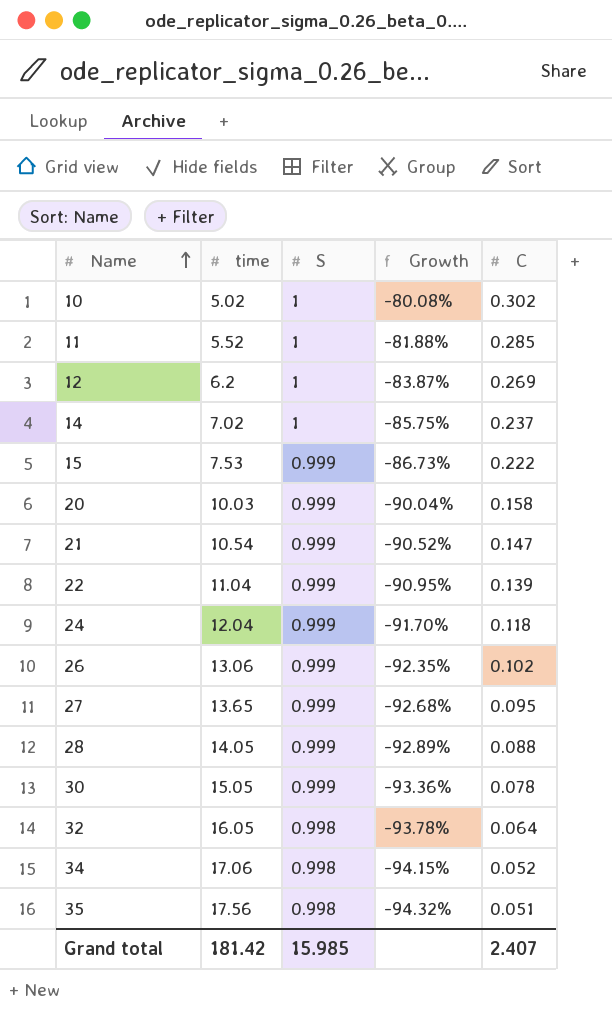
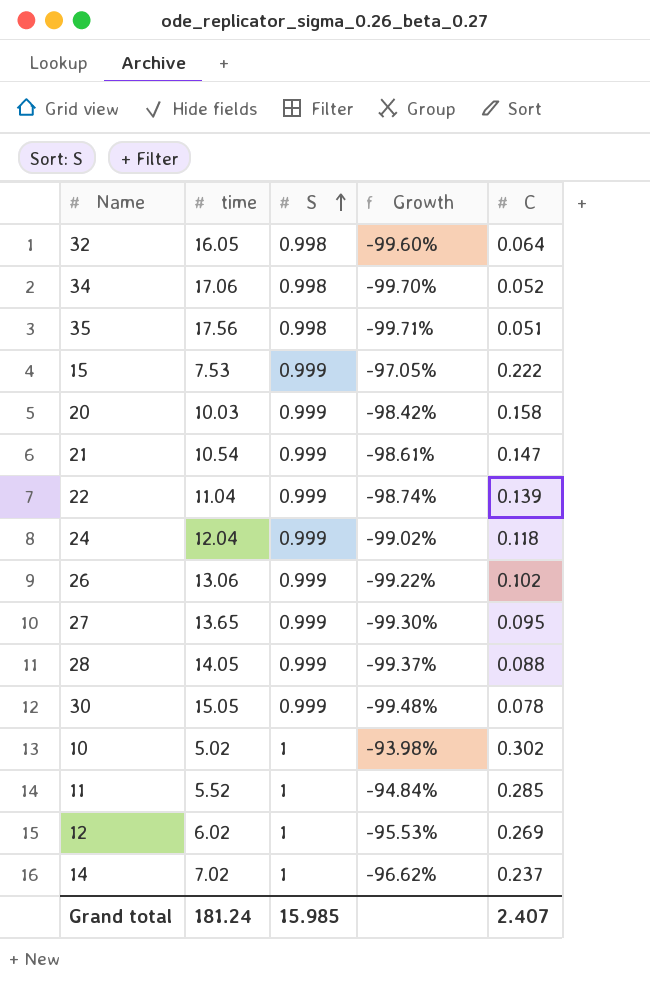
row order: Name ascending -> S ascending
column Growth | formula: ([S] - [time]) / [time] -> ([C] - [time]) / [time]
12 | time: 6.2 -> 6.02
Grand total | time: 181.42 -> 181.24

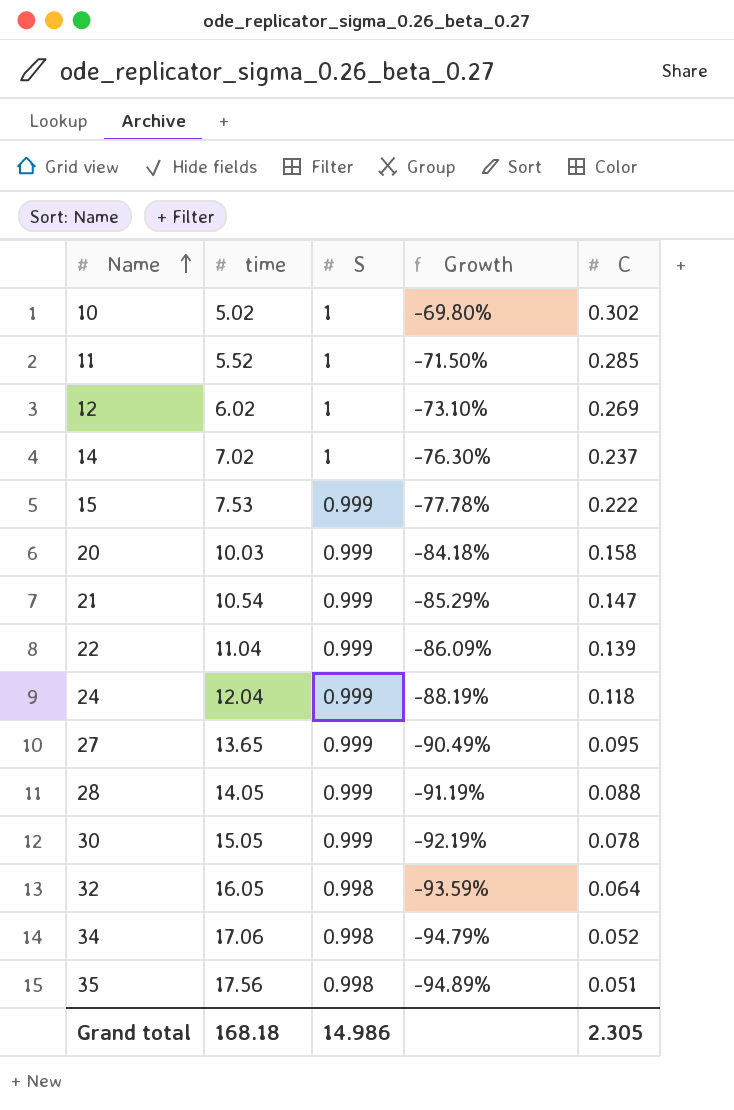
row order: S ascending -> Name ascending
column Growth | formula: ([C] - [time]) / [time] -> ([C] - [S]) / [S]
row 26: 13.06 | 0.999 | -99.22% | 0.102 -> none
Grand total | time: 181.24 -> 168.18
Grand total | S: 15.985 -> 14.986
Grand total | C: 2.407 -> 2.305

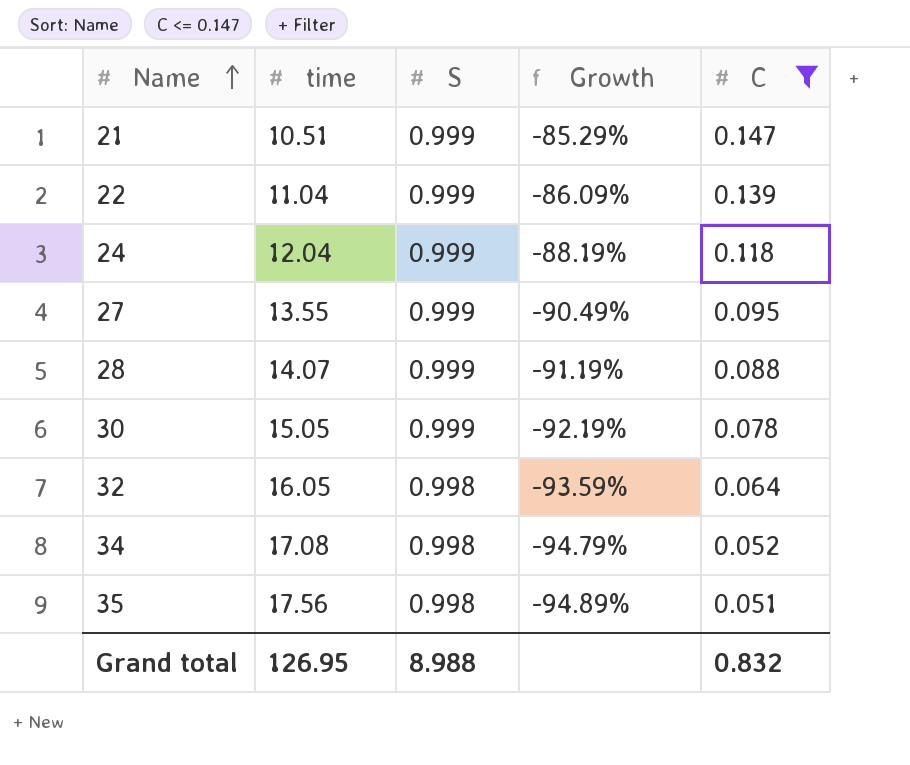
filter: none -> C <= 0.147
21 | time: 10.54 -> 10.51
27 | time: 13.65 -> 13.55
28 | time: 14.05 -> 14.07
34 | time: 17.06 -> 17.08
Grand total | time: 168.18 -> 126.95
Grand total | S: 14.986 -> 8.988
Grand total | C: 2.305 -> 0.832

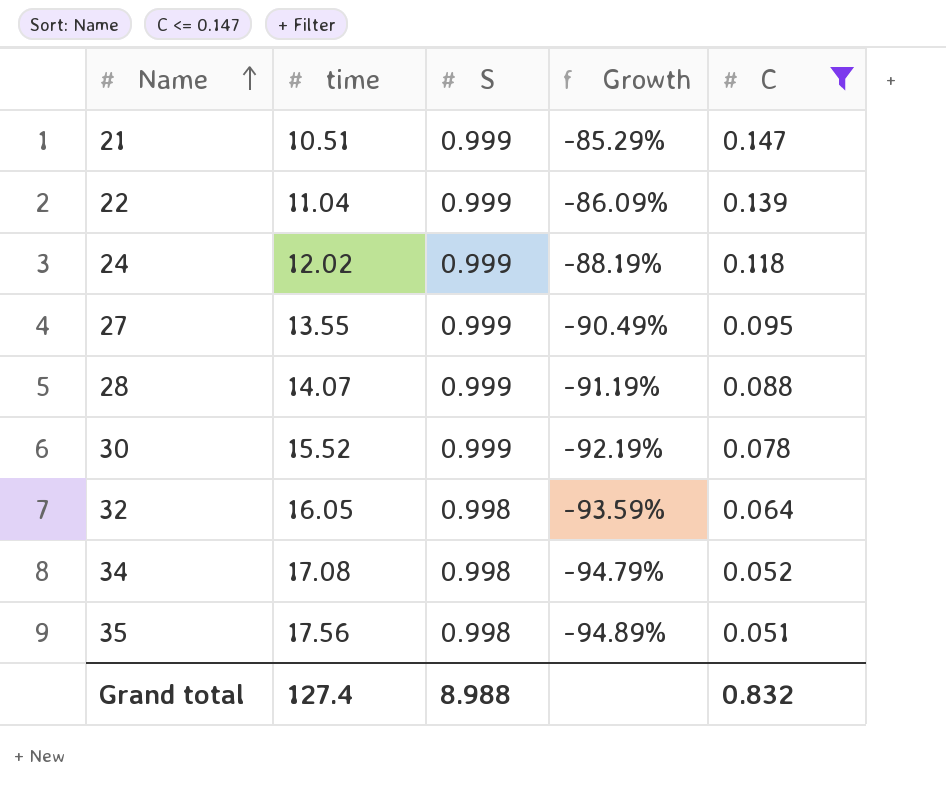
24 | time: 12.04 -> 12.02
30 | time: 15.05 -> 15.52
Grand total | time: 126.95 -> 127.4

